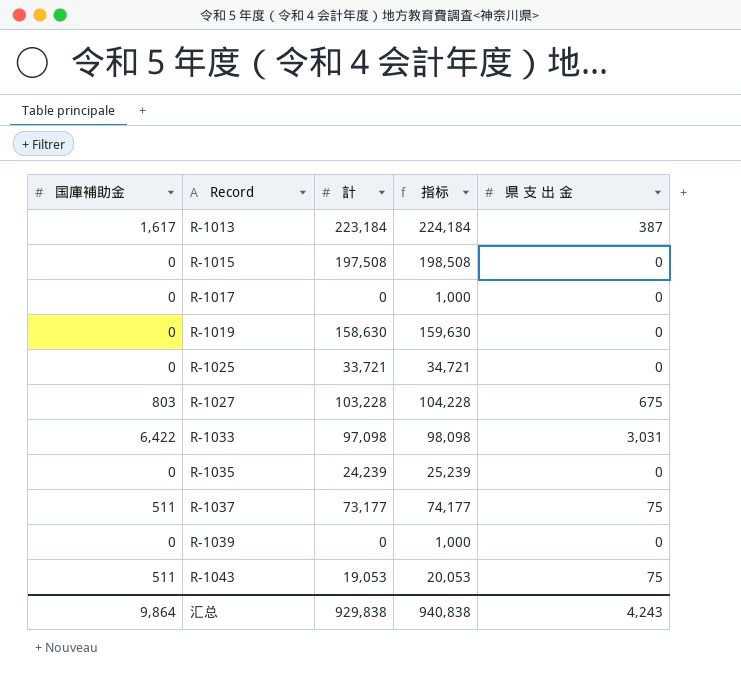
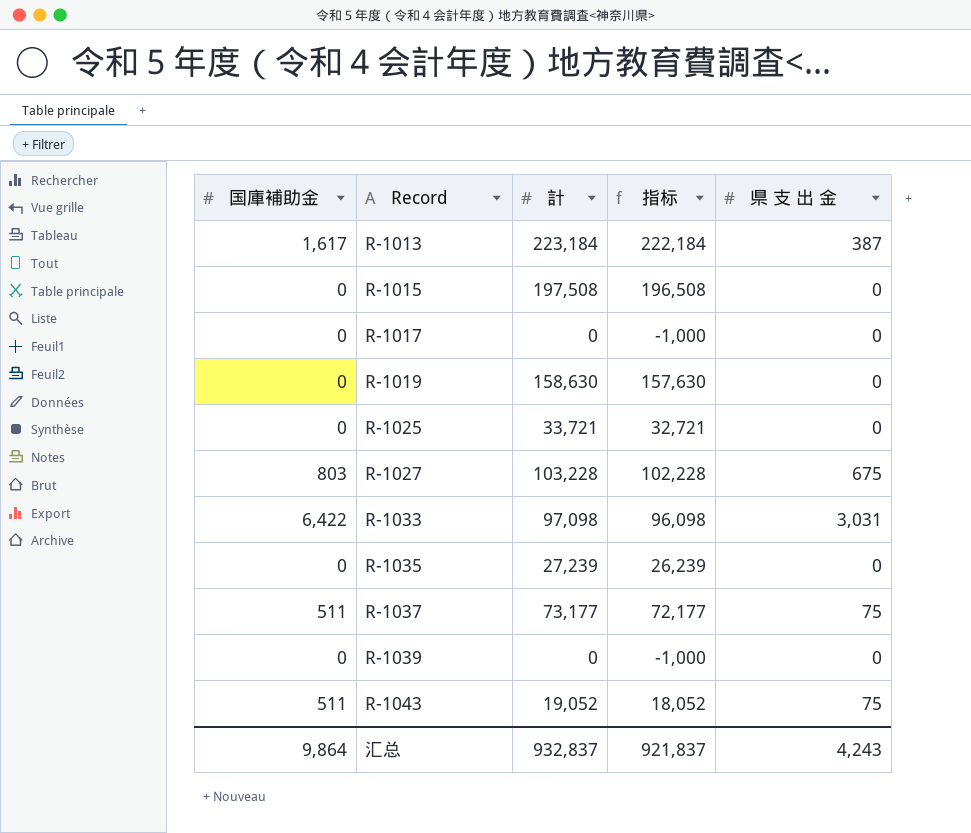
column 指标 | formula: [計] + 1000 -> [計] - 1000
R-1035 | 計: 24,239 -> 27,239
R-1043 | 計: 19,053 -> 19,052
汇总 | 計: 929,838 -> 932,837
汇总 | 指标: 940,838 -> 921,837

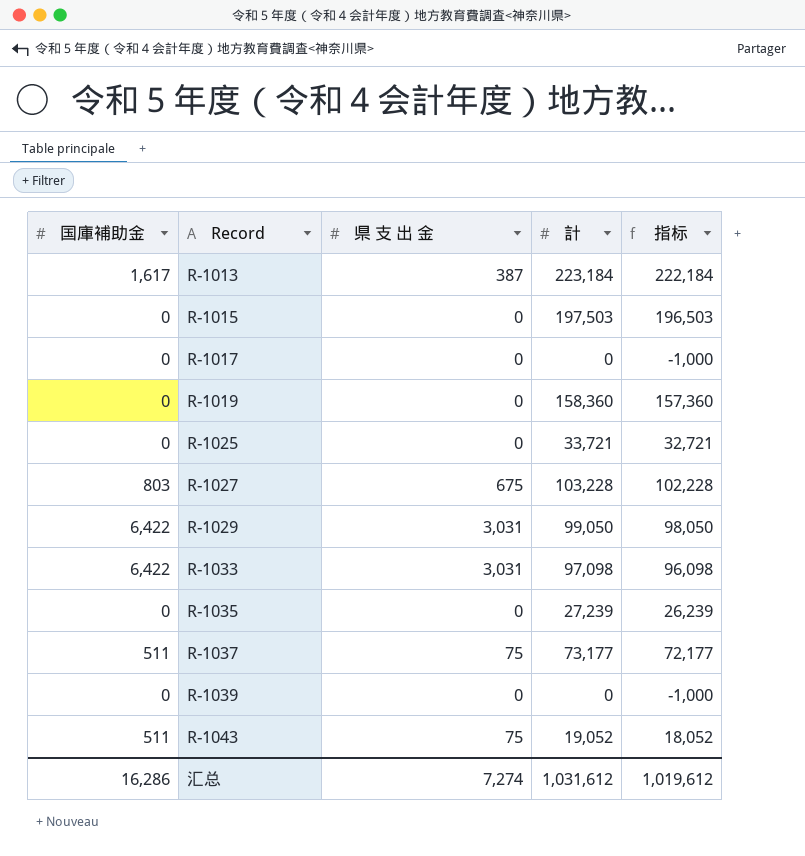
column 県 支 出 金 | position: 5 -> 3
R-1015 | 計: 197,508 -> 197,503
R-1015 | 指标: 196,508 -> 196,503
R-1019 | 計: 158,630 -> 158,360
R-1019 | 指标: 157,630 -> 157,360
row R-1029: none -> 6,422 | 3,031 | 99,050 | 98,050
汇总 | 国庫補助金: 9,864 -> 16,286
汇总 | 県 支 出 金: 4,243 -> 7,274
汇总 | 計: 932,837 -> 1,031,612
汇总 | 指标: 921,837 -> 1,019,612

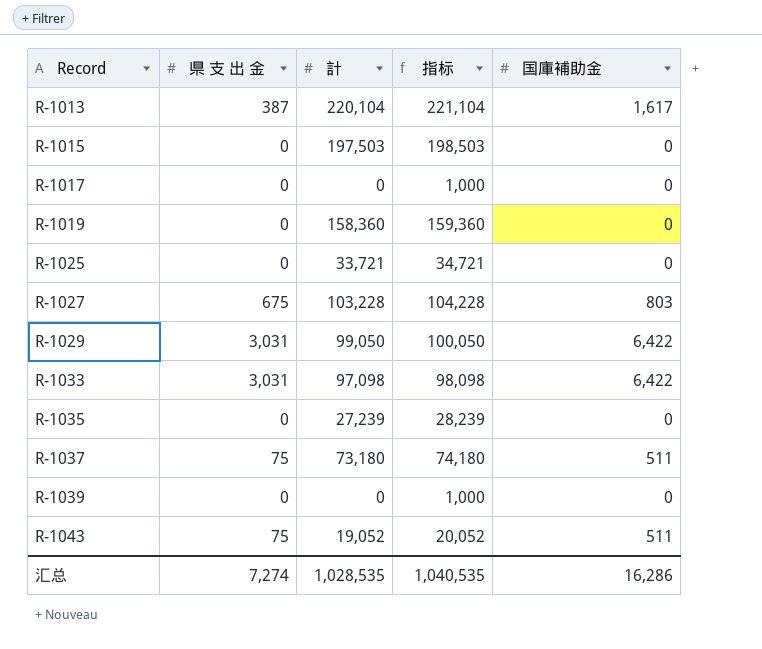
column 指标 | formula: [計] - 1000 -> [計] + 1000
column 国庫補助金 | position: 1 -> 5
R-1013 | 計: 223,184 -> 220,104
R-1037 | 計: 73,177 -> 73,180
汇总 | 計: 1,031,612 -> 1,028,535
汇总 | 指标: 1,019,612 -> 1,040,535

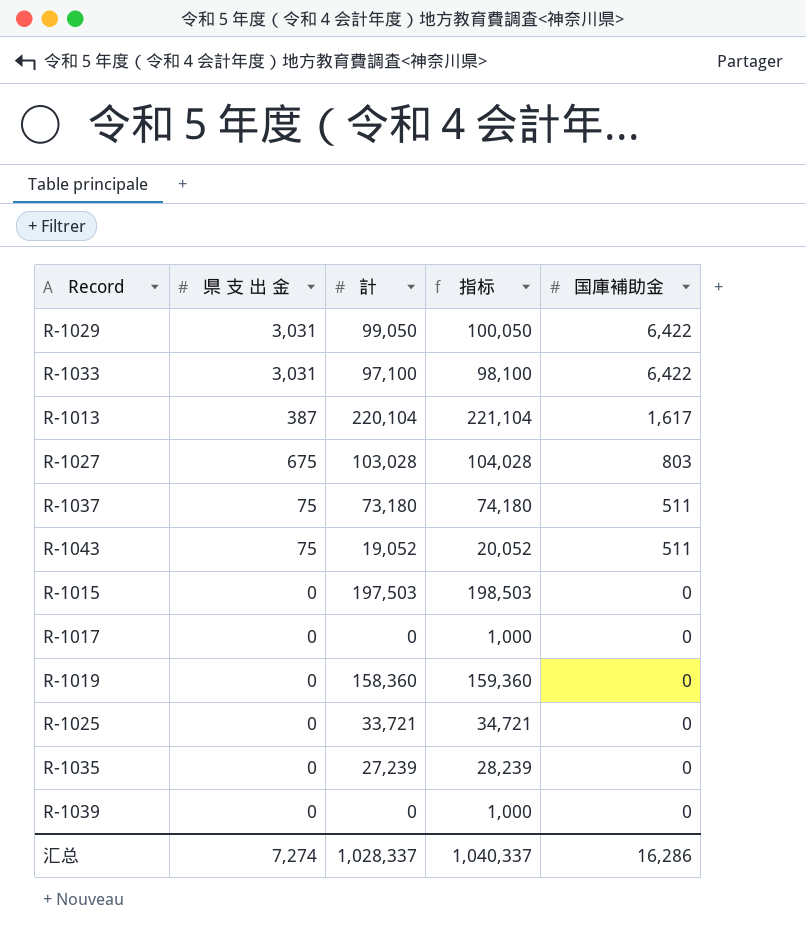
row order: Record ascending -> 国庫補助金 descending
R-1033 | 計: 97,098 -> 97,100
R-1033 | 指标: 98,098 -> 98,100
R-1027 | 計: 103,228 -> 103,028
R-1027 | 指标: 104,228 -> 104,028
汇总 | 計: 1,028,535 -> 1,028,337
汇总 | 指标: 1,040,535 -> 1,040,337

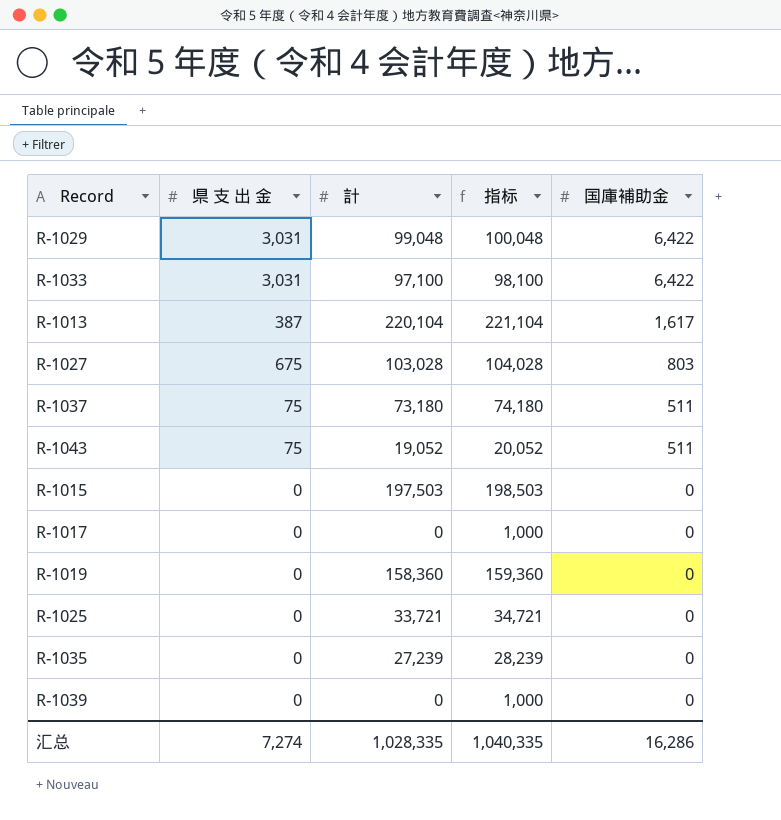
R-1029 | 計: 99,050 -> 99,048
R-1029 | 指标: 100,050 -> 100,048
汇总 | 計: 1,028,337 -> 1,028,335
汇总 | 指标: 1,040,337 -> 1,040,335

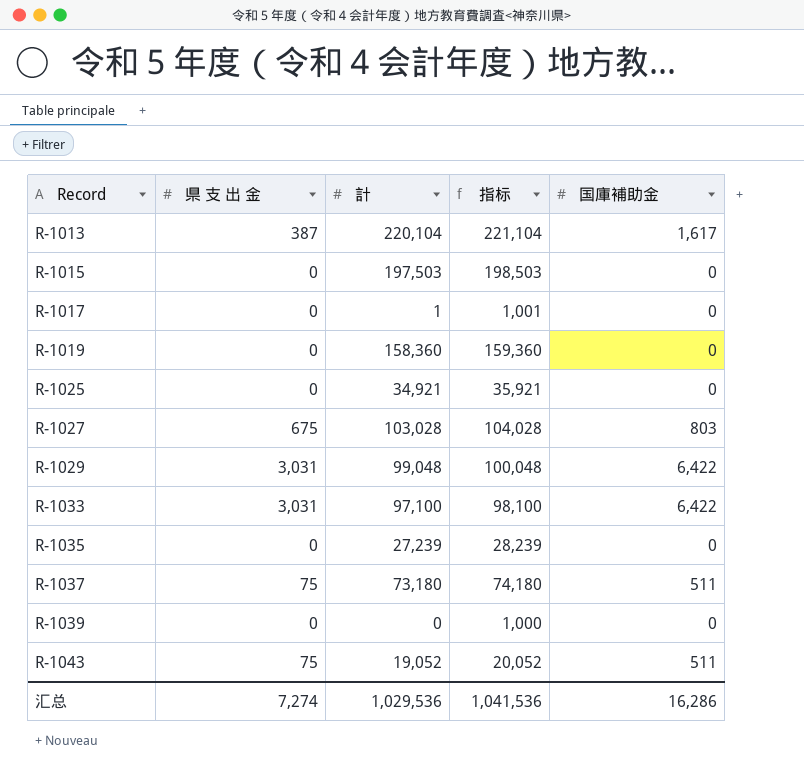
row order: 国庫補助金 descending -> Record ascending
R-1017 | 計: 0 -> 1
R-1017 | 指标: 1,000 -> 1,001
R-1025 | 計: 33,721 -> 34,921
R-1025 | 指标: 34,721 -> 35,921
汇总 | 計: 1,028,335 -> 1,029,536
汇总 | 指标: 1,040,335 -> 1,041,536

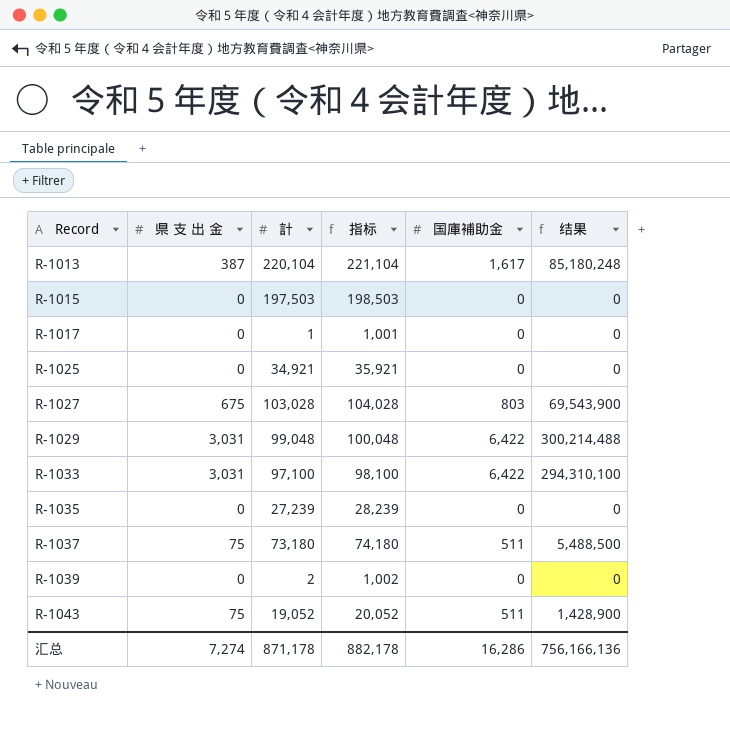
column 结果 | formula: none -> [県 支 出 金] * [計]
row R-1019: 0 | 158,360 | 159,360 | 0 -> none
R-1039 | 計: 0 -> 2
R-1039 | 指标: 1,000 -> 1,002
汇总 | 計: 1,029,536 -> 871,178
汇总 | 指标: 1,041,536 -> 882,178

